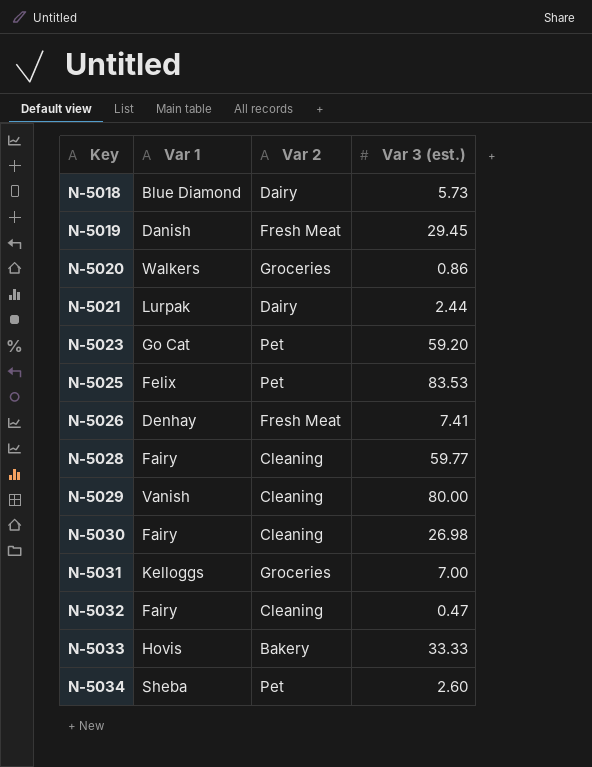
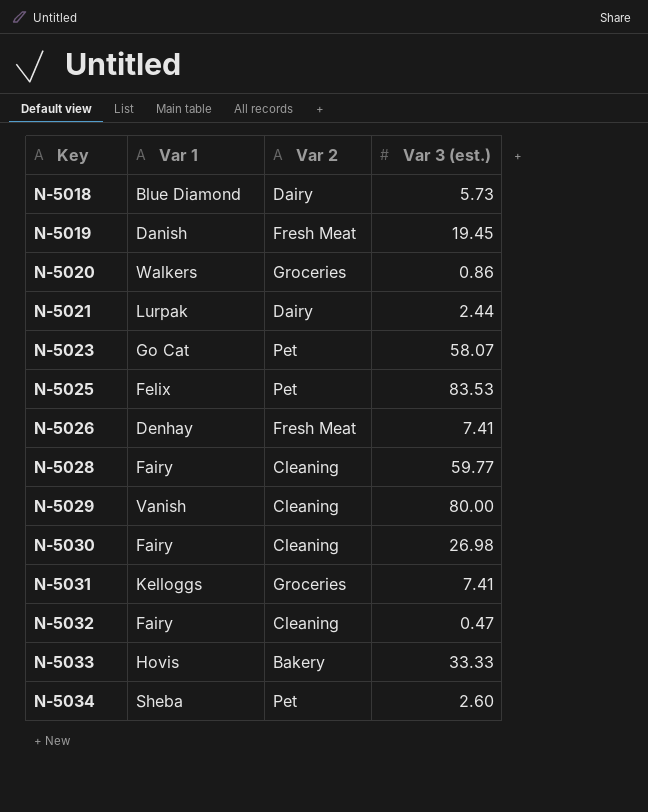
N-5019 | Var 3 (est.): 29.45 -> 19.45
N-5023 | Var 3 (est.): 59.20 -> 58.07
N-5031 | Var 3 (est.): 7.00 -> 7.41

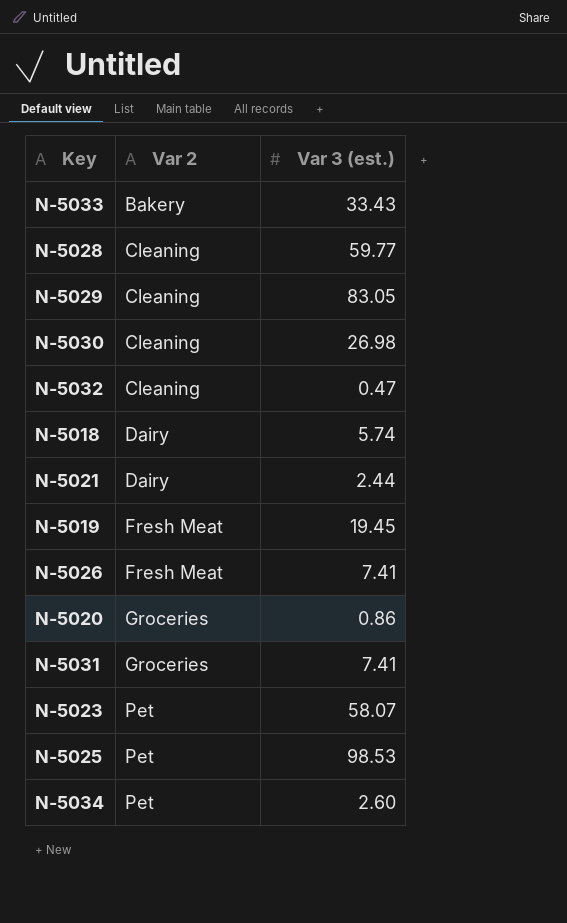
row order: Key ascending -> Var 2 ascending
column Var 1 | position: 2 -> none
N-5033 | Var 3 (est.): 33.33 -> 33.43
N-5029 | Var 3 (est.): 80.00 -> 83.05
N-5018 | Var 3 (est.): 5.73 -> 5.74
N-5025 | Var 3 (est.): 83.53 -> 98.53

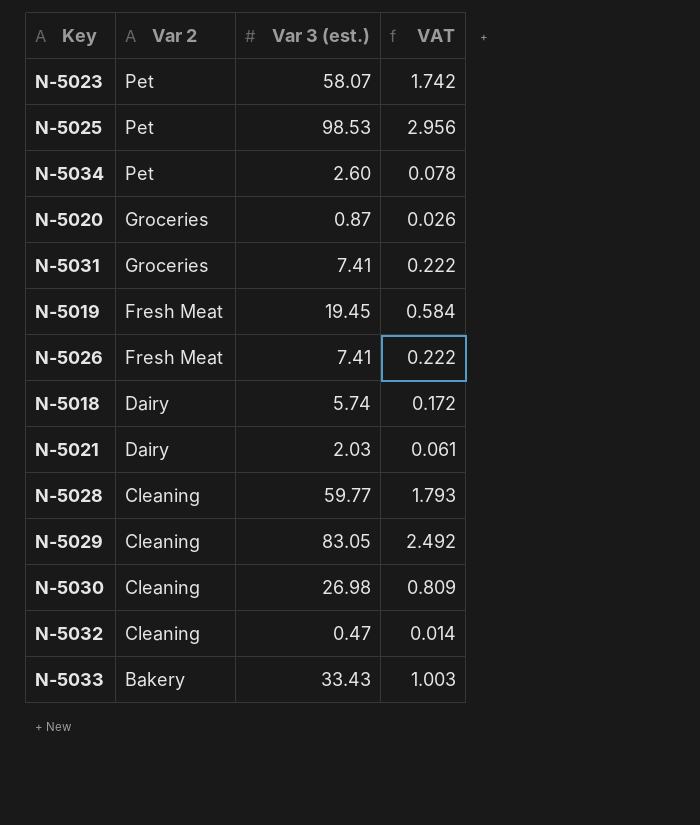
row order: Var 2 ascending -> Var 2 descending
column VAT | formula: none -> [Var 3 (est.)] * 0.03
N-5020 | Var 3 (est.): 0.86 -> 0.87
N-5021 | Var 3 (est.): 2.44 -> 2.03

